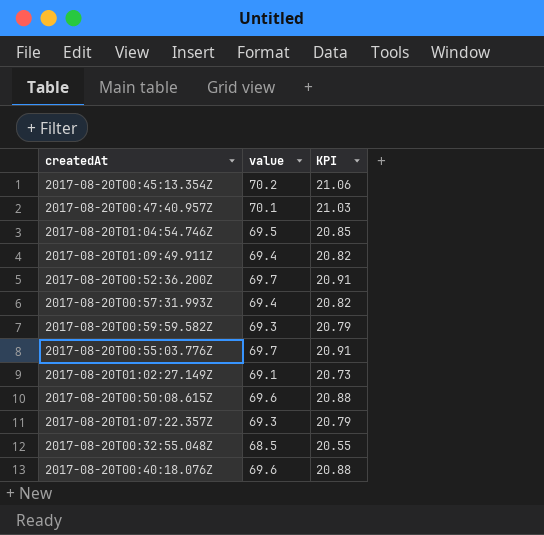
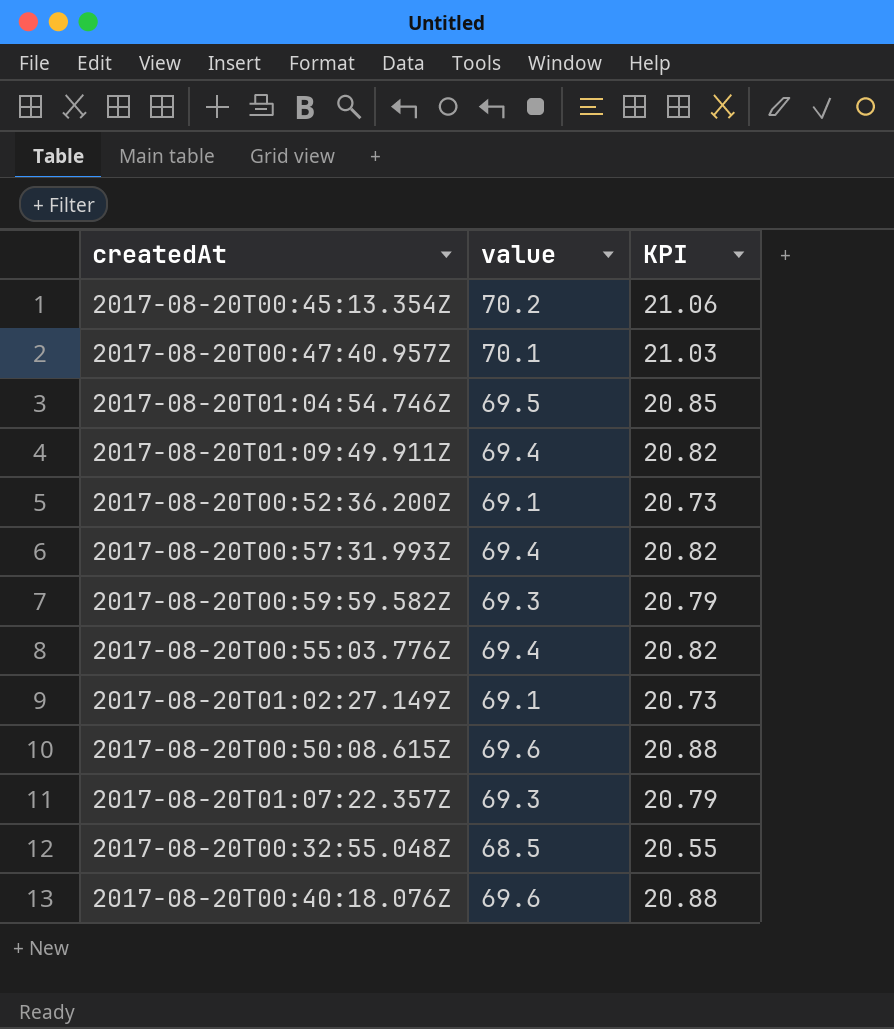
2017-08-20T00:52:36.200Z | value: 69.7 -> 69.1
2017-08-20T00:52:36.200Z | KPI: 20.91 -> 20.73
2017-08-20T00:55:03.776Z | value: 69.7 -> 69.4
2017-08-20T00:55:03.776Z | KPI: 20.91 -> 20.82

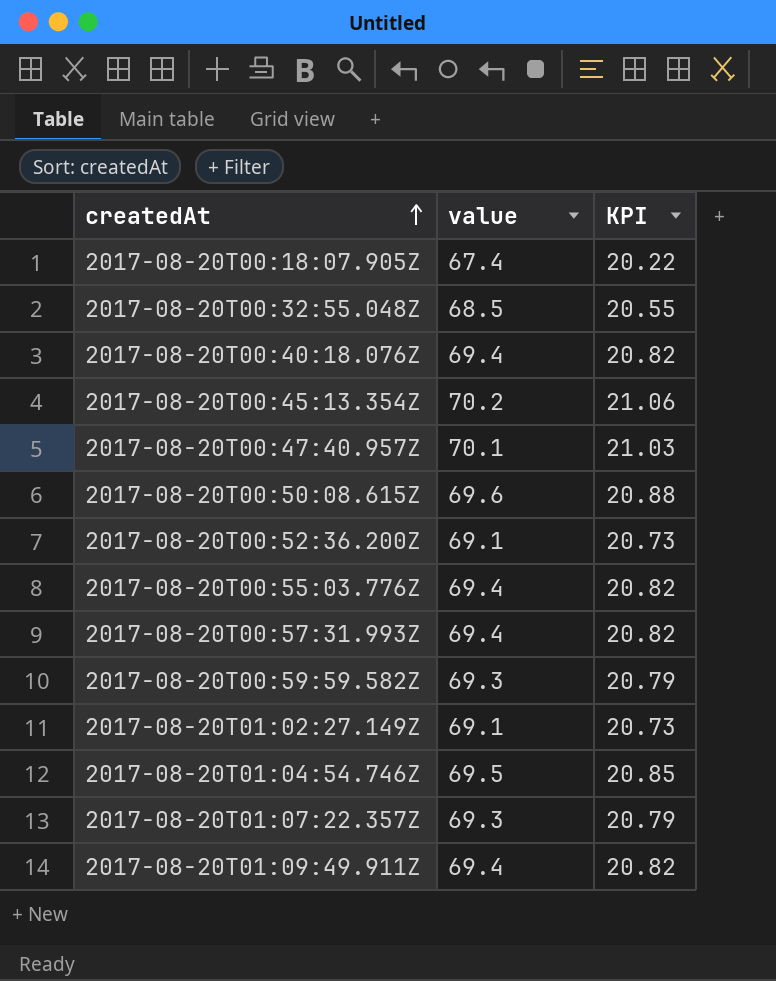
row order: none -> createdAt ascending
row 2017-08-20T00:18:07.905Z: none -> 67.4 | 20.22
2017-08-20T00:40:18.076Z | value: 69.6 -> 69.4
2017-08-20T00:40:18.076Z | KPI: 20.88 -> 20.82

